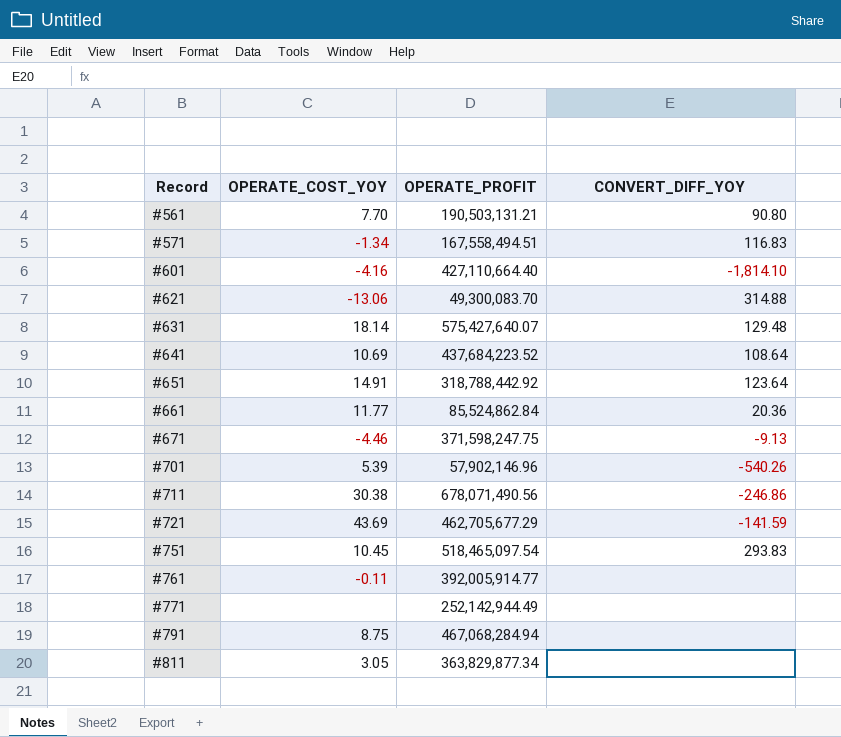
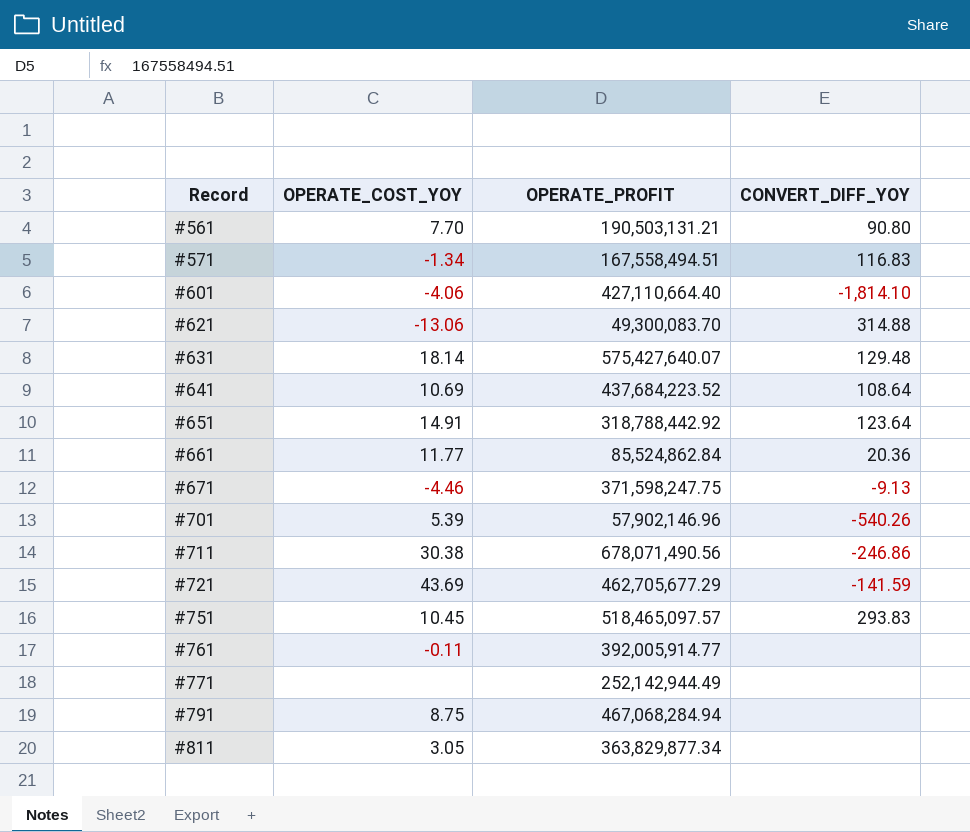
#601 | OPERATE_COST_YOY: -4.16 -> -4.06
#751 | OPERATE_PROFIT: 518,465,097.54 -> 518,465,097.57

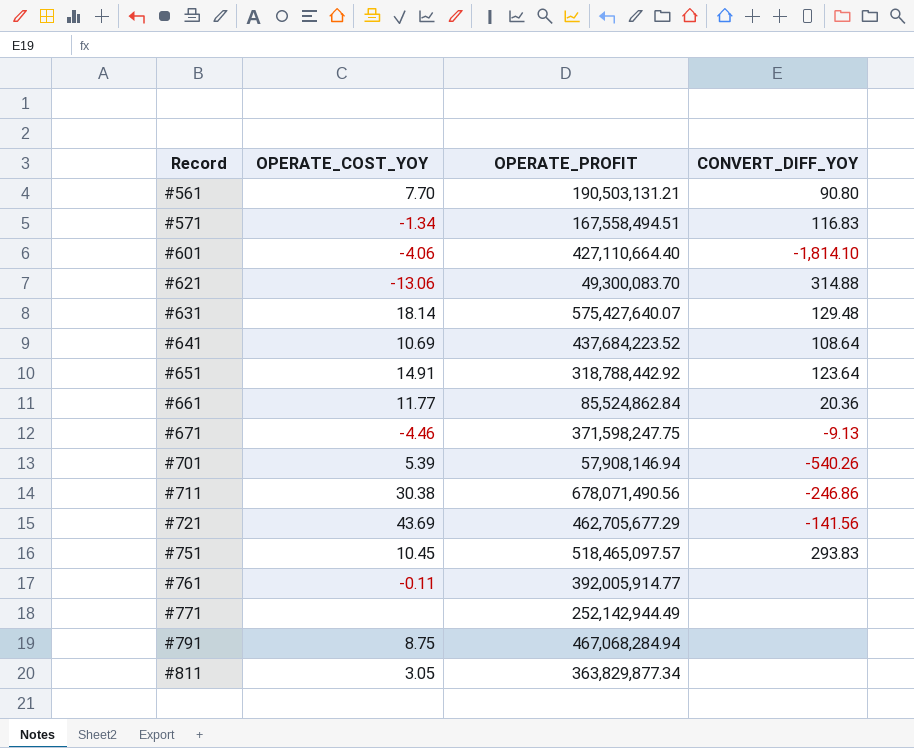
#701 | OPERATE_PROFIT: 57,902,146.96 -> 57,908,146.94
#721 | CONVERT_DIFF_YOY: -141.59 -> -141.56

